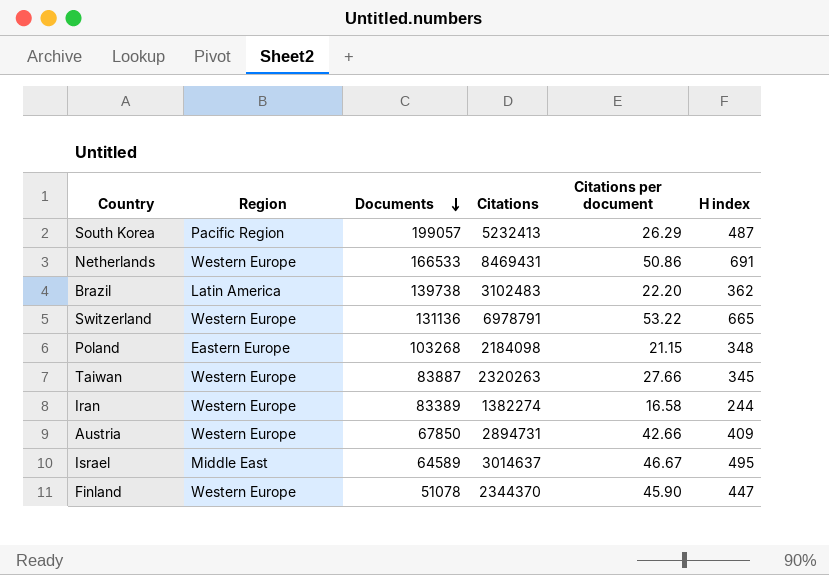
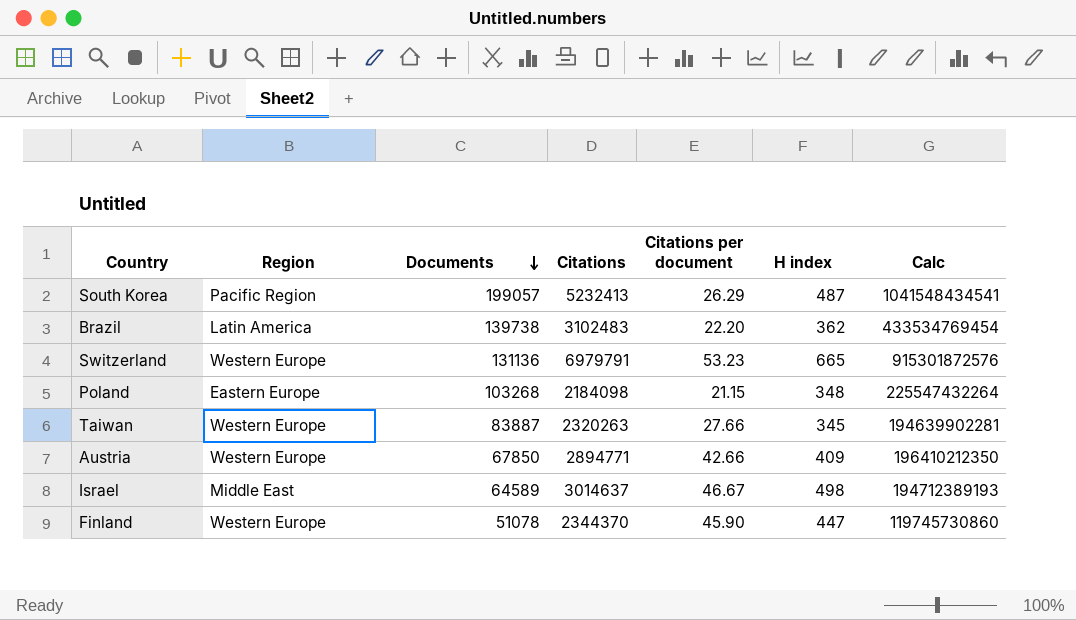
column Calc | formula: none -> [Documents] * [Citations]
row Netherlands: Western Europe | 166533 | 8469431 | 50.86 | 691 -> none
row Iran: Western Europe | 83389 | 1382274 | 16.58 | 244 -> none
Switzerland | Citations: 6978791 -> 6979791
Switzerland | Citations per document: 53.22 -> 53.23
Austria | Citations: 2894731 -> 2894771
Israel | H index: 495 -> 498

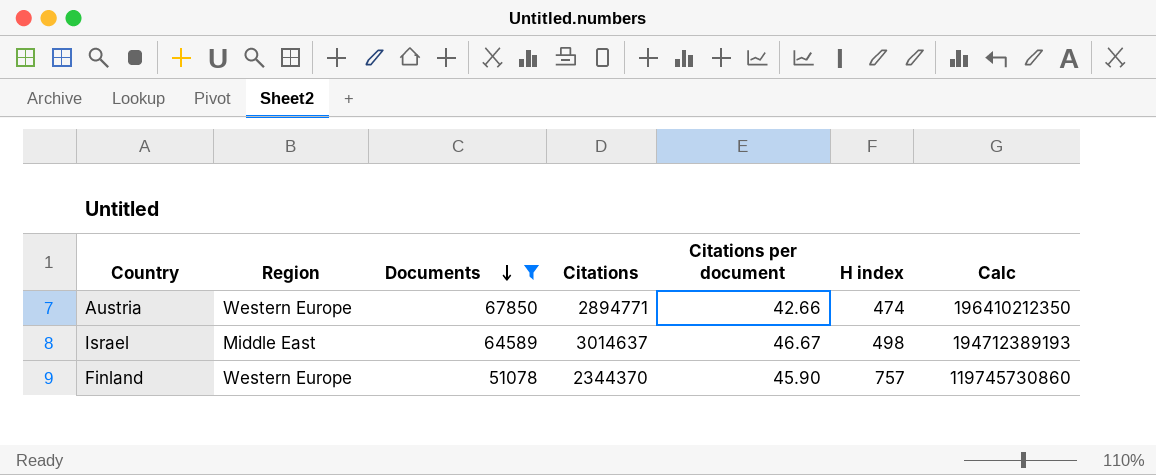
filter: none -> Documents <= 67850
Austria | H index: 409 -> 474
Finland | H index: 447 -> 757

